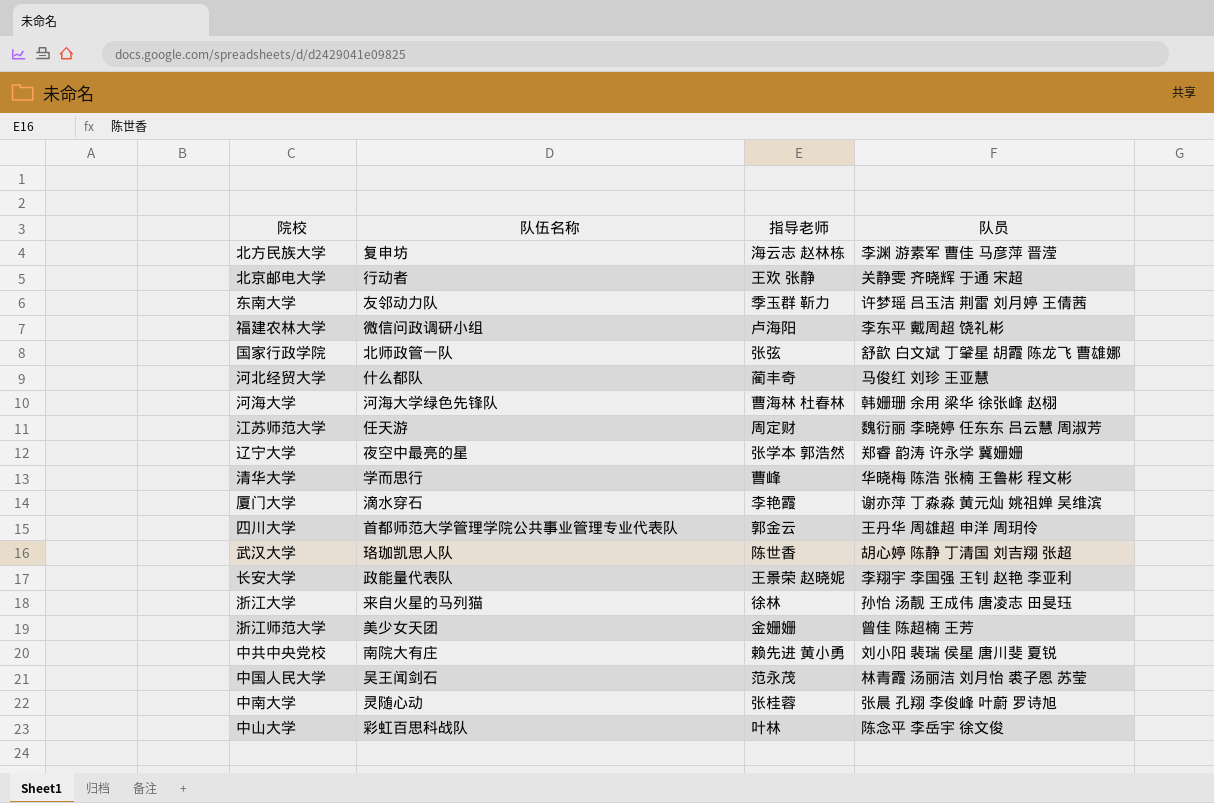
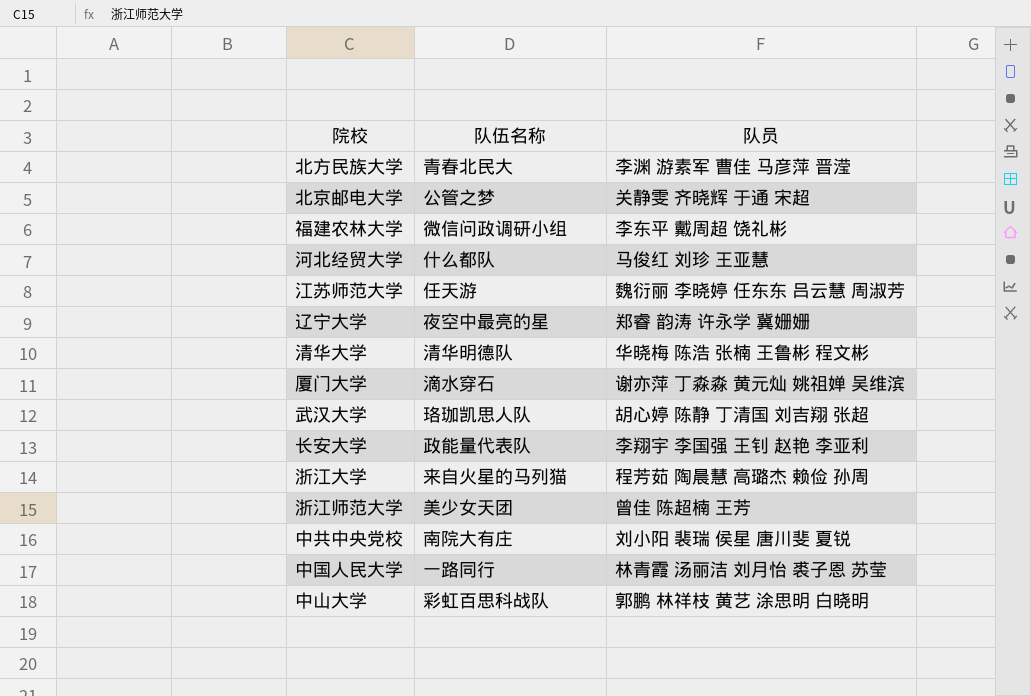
column 指导老师 | position: 3 -> none
row 东南大学: 友邻动力队 | 季玉群 靳力 | 许梦瑶 吕玉洁 荆雷 刘月婷 王倩茜 -> none
row 国家行政学院: 北师政管一队 | 张弦 | 舒歆 白文斌 丁肈星 胡霞 陈龙飞 曹雄娜 -> none
row 河海大学: 河海大学绿色先锋队 | 曹海林 杜春林 | 韩姗珊 余用 梁华 徐张峰 赵栩 -> none
row 四川大学: 首都师范大学管理学院公共事业管理专业代表队 | 郭金云 | 王丹华 周雄超 申洋 周玥伶 -> none
row 中南大学: 灵随心动 | 张桂蓉 | 张晨 孔翔 李俊峰 叶蔚 罗诗旭 -> none
北方民族大学 | 队伍名称: 复申坊 -> 青春北民大
北京邮电大学 | 队伍名称: 行动者 -> 公管之梦
清华大学 | 队伍名称: 学而思行 -> 清华明德队
浙江大学 | 队员: 孙怡 汤靓 王成伟 唐凌志 田旻珏 -> 程芳茹 陶晨慧 高璐杰 赖俭 孙周
中国人民大学 | 队伍名称: 吴王闻剑石 -> 一路同行
中山大学 | 队员: 陈念平 李岳宇 徐文俊 -> 郭鹏 林祥枝 黄艺 涂思明 白晓明

